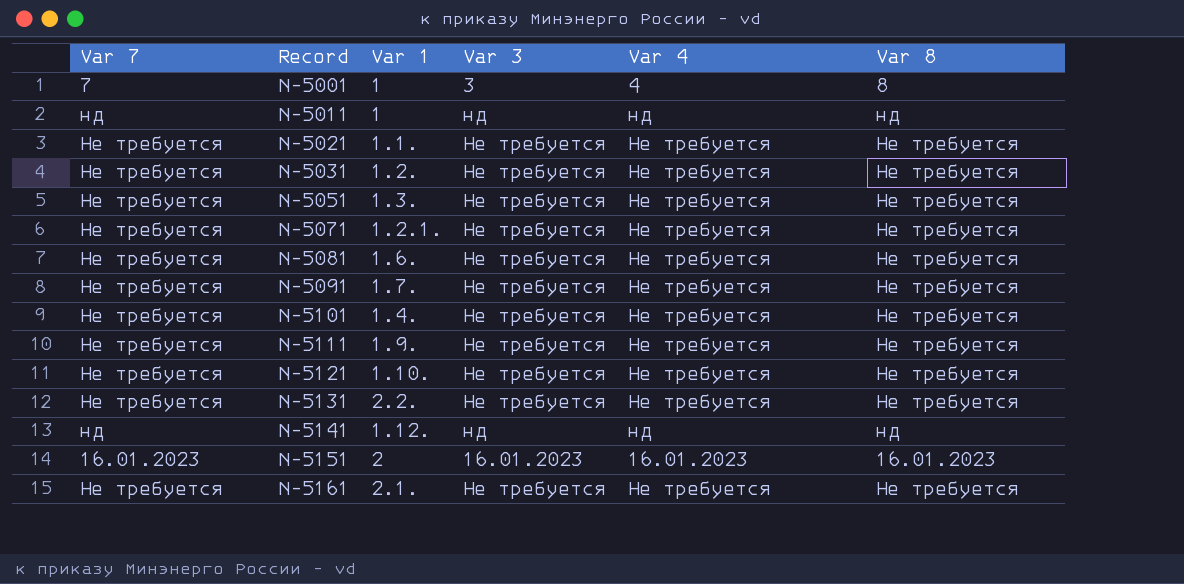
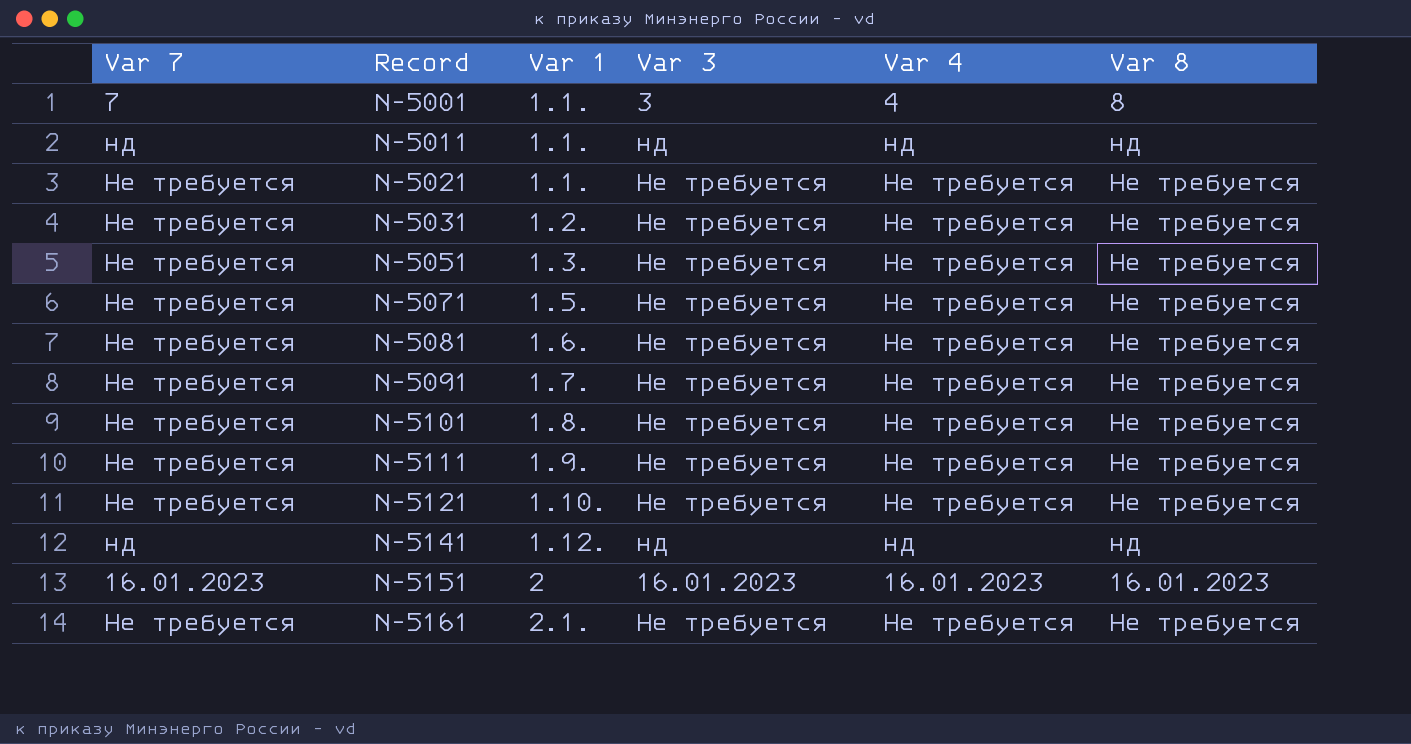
row N-5131: Не требуется | 2.2. | Не требуется | Не требуется | Не требуется -> none
N-5001 | Var 1: 1 -> 1.1.
N-5011 | Var 1: 1 -> 1.1.
N-5071 | Var 1: 1.2.1. -> 1.5.
N-5101 | Var 1: 1.4. -> 1.8.

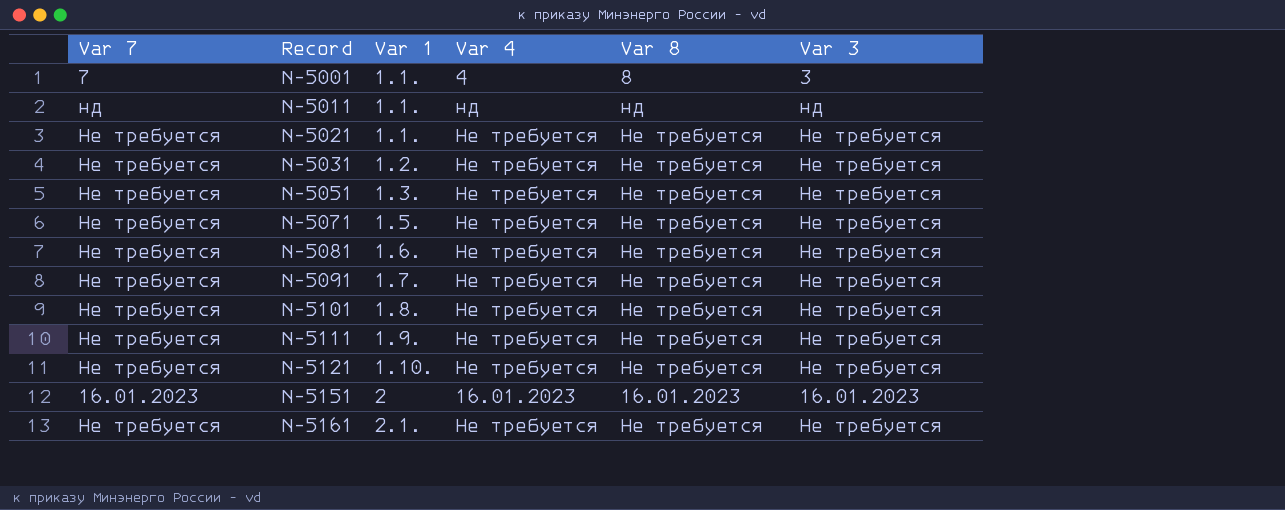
column Var 3 | position: 4 -> 6
row N-5141: нд | 1.12. | нд | нд | нд -> none

